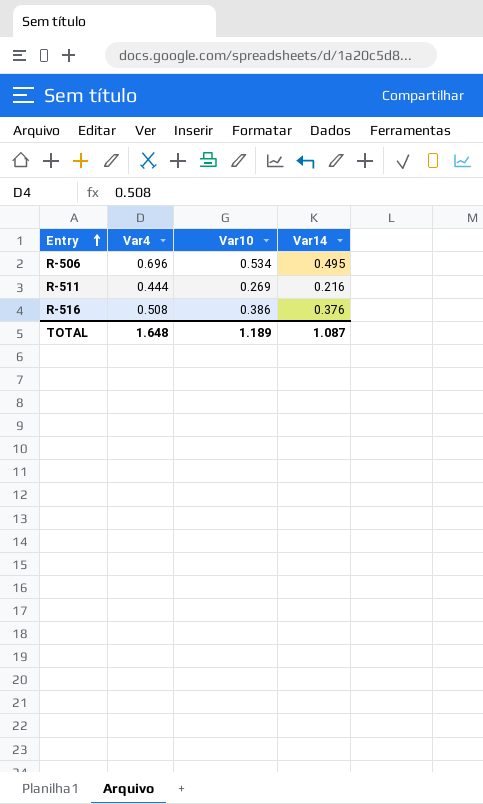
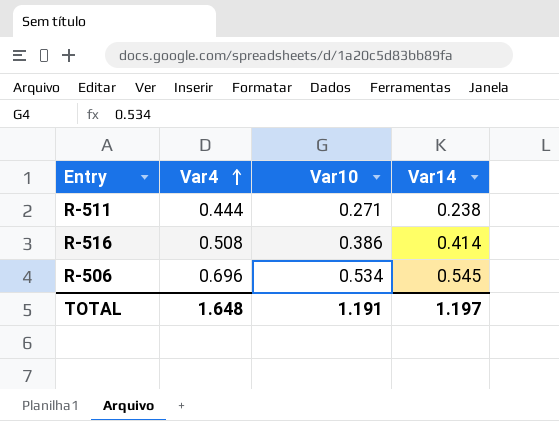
row order: Entry ascending -> Var4 ascending
R-511 | Var10: 0.269 -> 0.271
R-511 | Var14: 0.216 -> 0.238
R-516 | Var14: 0.376 -> 0.414
R-506 | Var14: 0.495 -> 0.545
TOTAL | Var10: 1.189 -> 1.191
TOTAL | Var14: 1.087 -> 1.197

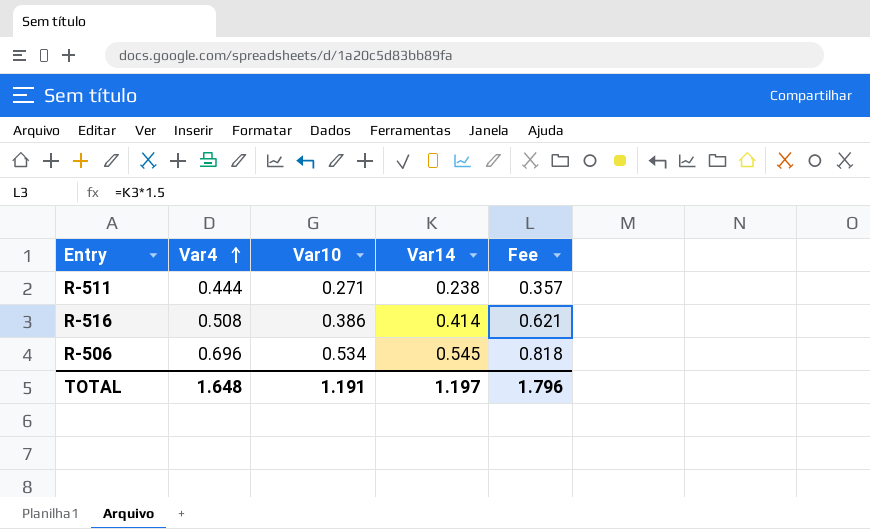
column Fee | formula: none -> [Var14] * 1.5

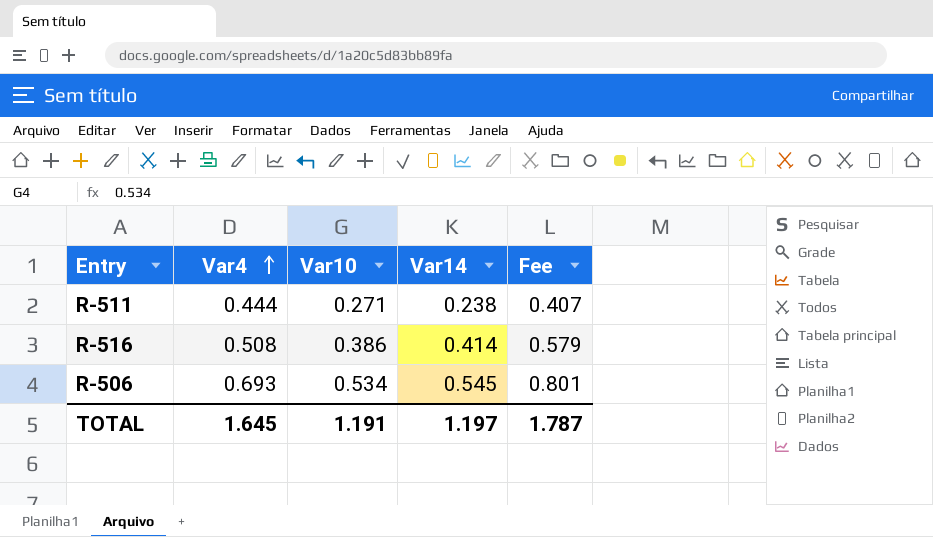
column Fee | formula: [Var14] * 1.5 -> [Var10] * 1.5
R-506 | Var4: 0.696 -> 0.693
TOTAL | Var4: 1.648 -> 1.645
TOTAL | Fee: 1.796 -> 1.787

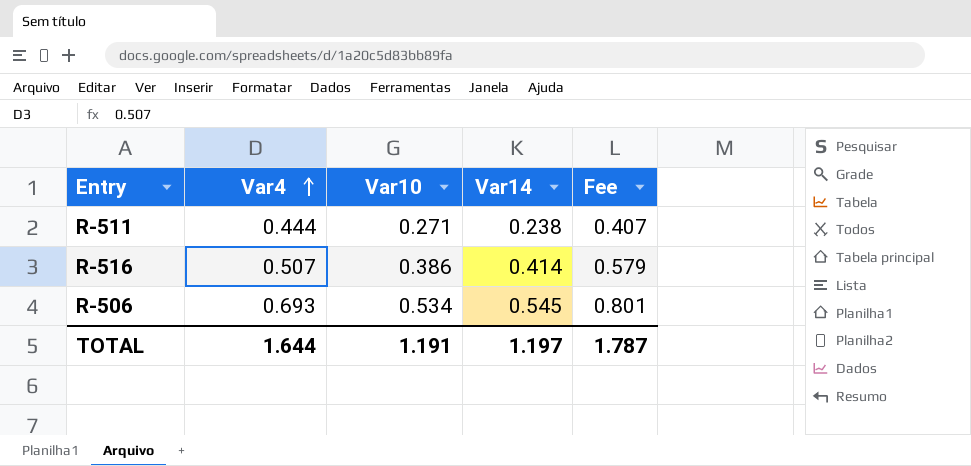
R-516 | Var4: 0.508 -> 0.507
TOTAL | Var4: 1.645 -> 1.644

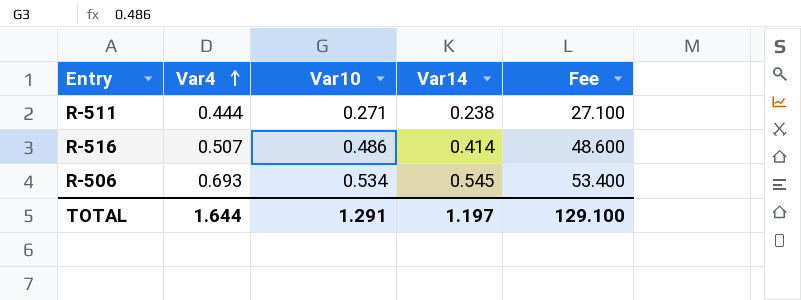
column Fee | formula: [Var10] * 1.5 -> [Var10] * 100
R-516 | Var10: 0.386 -> 0.486
TOTAL | Var10: 1.191 -> 1.291
TOTAL | Fee: 1.787 -> 129.100

